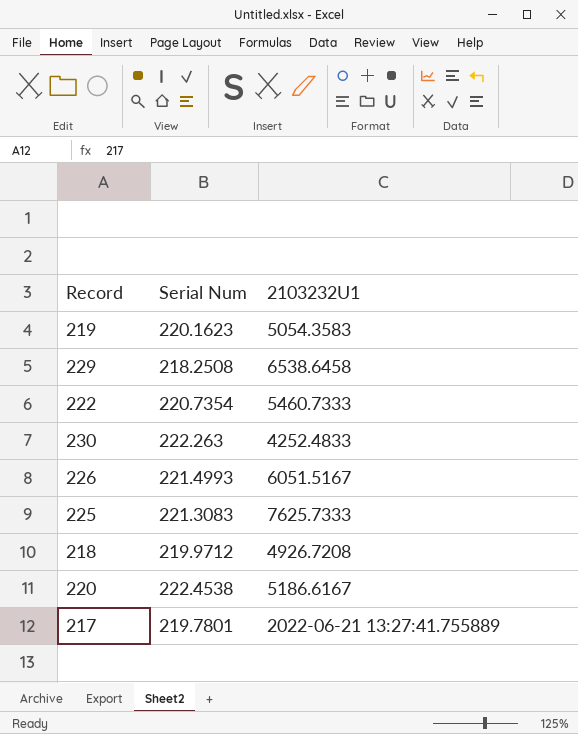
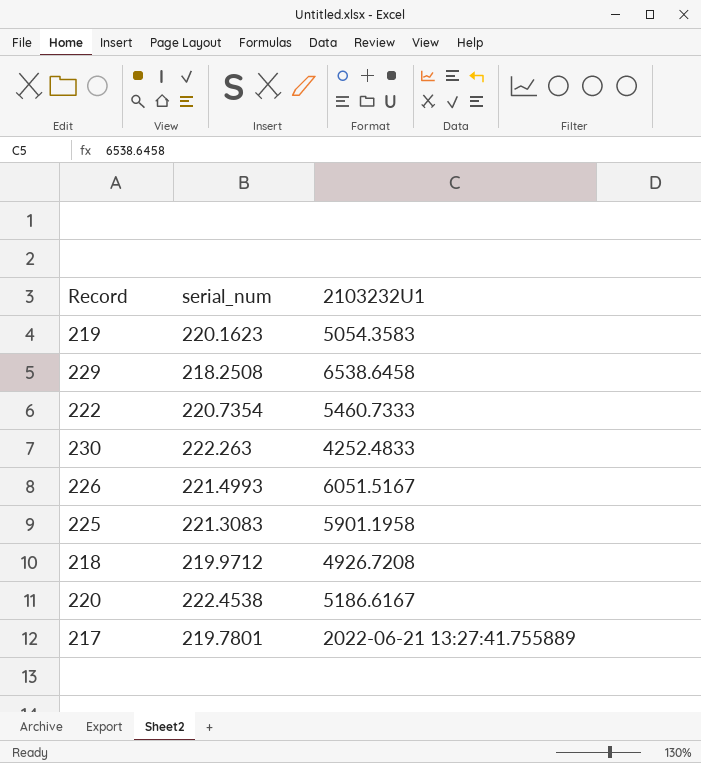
column name: Serial Num -> serial_num
225 | 2103232U1: 7625.7333 -> 5901.1958

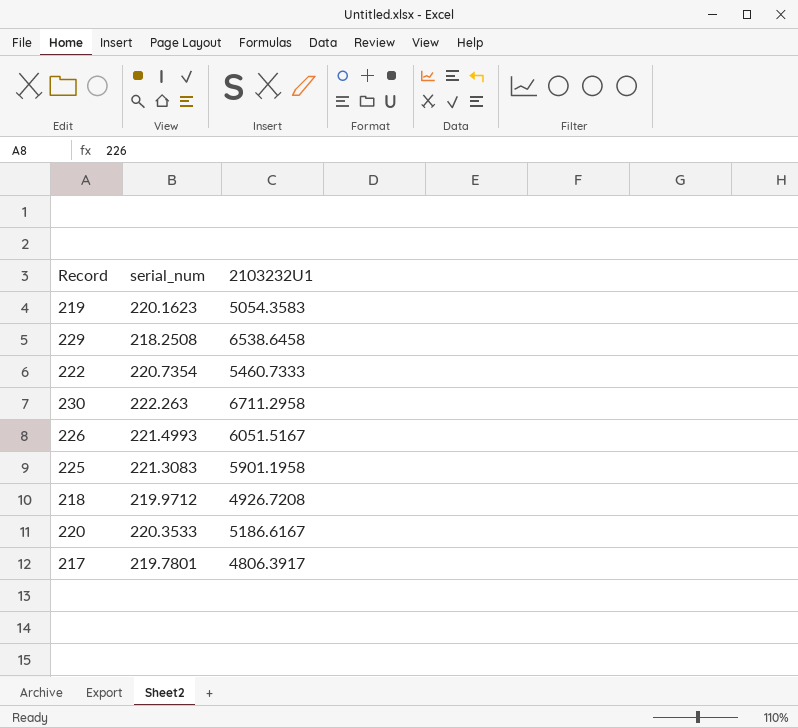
230 | 2103232U1: 4252.4833 -> 6711.2958
220 | serial_num: 222.4538 -> 220.3533
217 | 2103232U1: 2022-06-21 13:27:41.755889 -> 4806.3917

